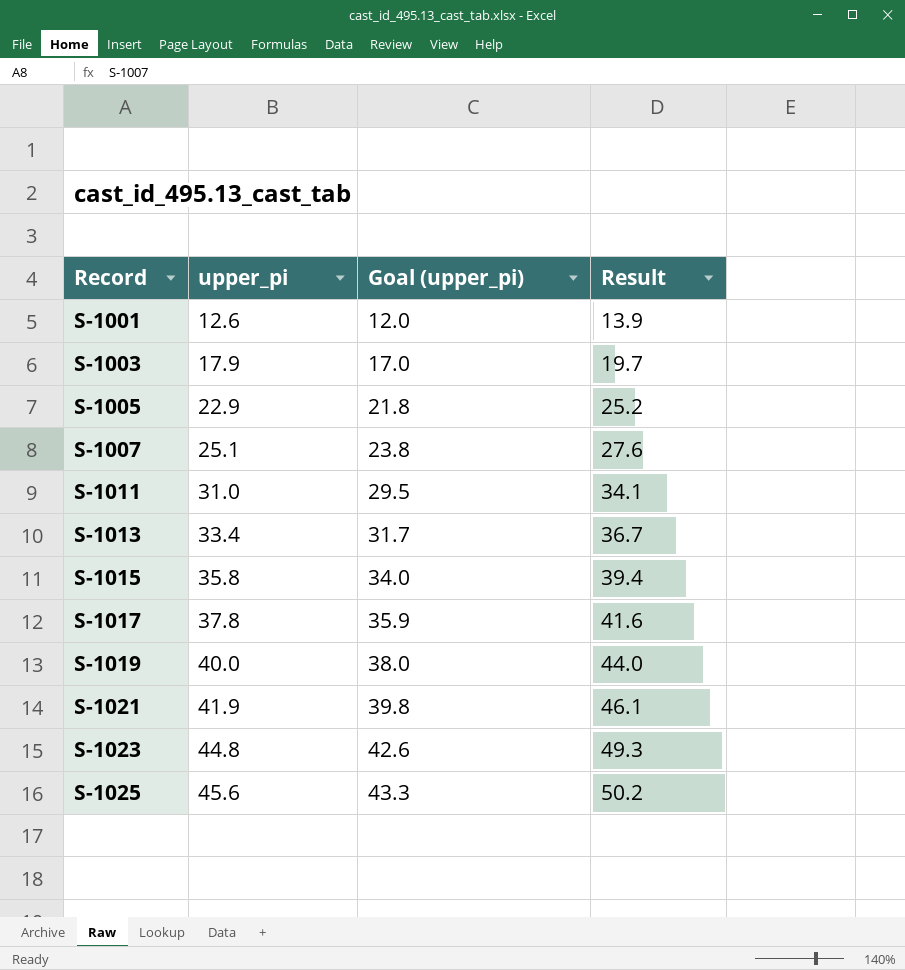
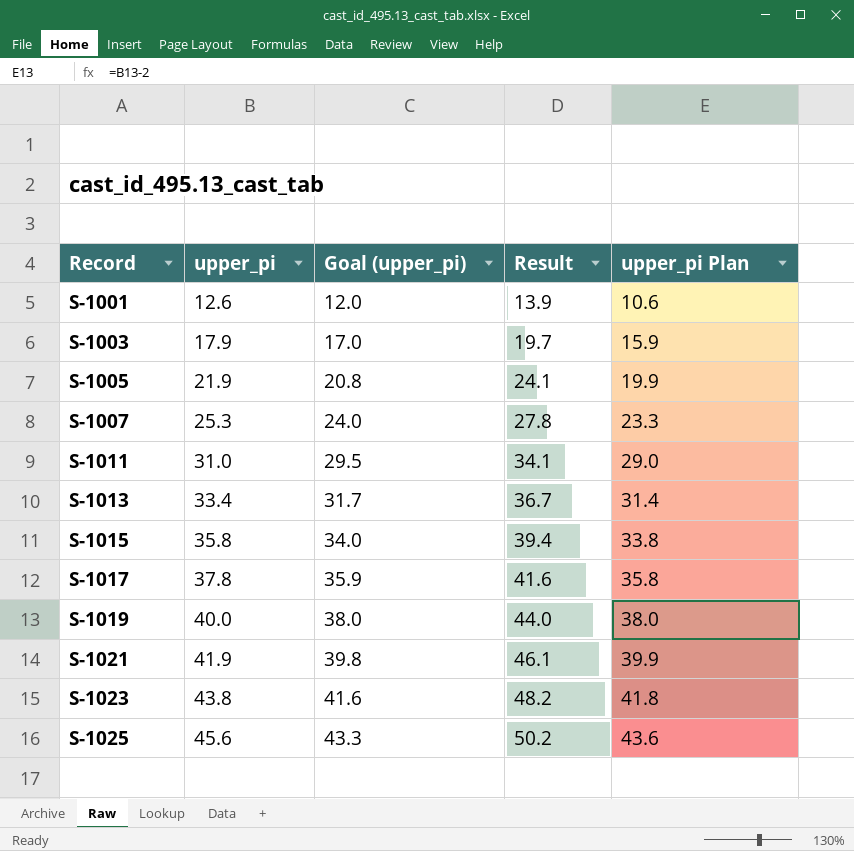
column upper_pi Plan | formula: none -> [upper_pi] - 2
S-1005 | upper_pi: 22.9 -> 21.9
S-1005 | Goal (upper_pi): 21.8 -> 20.8
S-1005 | Result: 25.2 -> 24.1
S-1007 | upper_pi: 25.1 -> 25.3
S-1007 | Goal (upper_pi): 23.8 -> 24.0
S-1007 | Result: 27.6 -> 27.8
S-1023 | upper_pi: 44.8 -> 43.8
S-1023 | Goal (upper_pi): 42.6 -> 41.6
S-1023 | Result: 49.3 -> 48.2

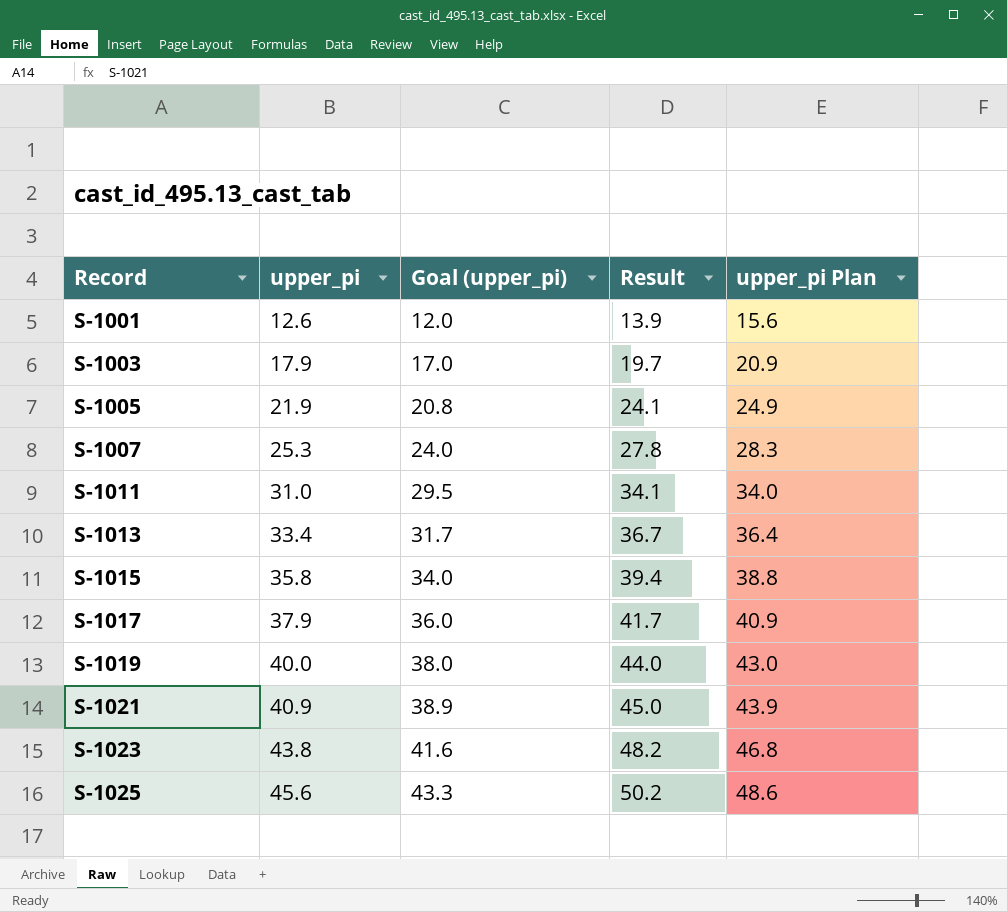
column upper_pi Plan | formula: [upper_pi] - 2 -> [upper_pi] + 3
S-1017 | upper_pi: 37.8 -> 37.9
S-1017 | Goal (upper_pi): 35.9 -> 36.0
S-1017 | Result: 41.6 -> 41.7
S-1021 | upper_pi: 41.9 -> 40.9
S-1021 | Goal (upper_pi): 39.8 -> 38.9
S-1021 | Result: 46.1 -> 45.0

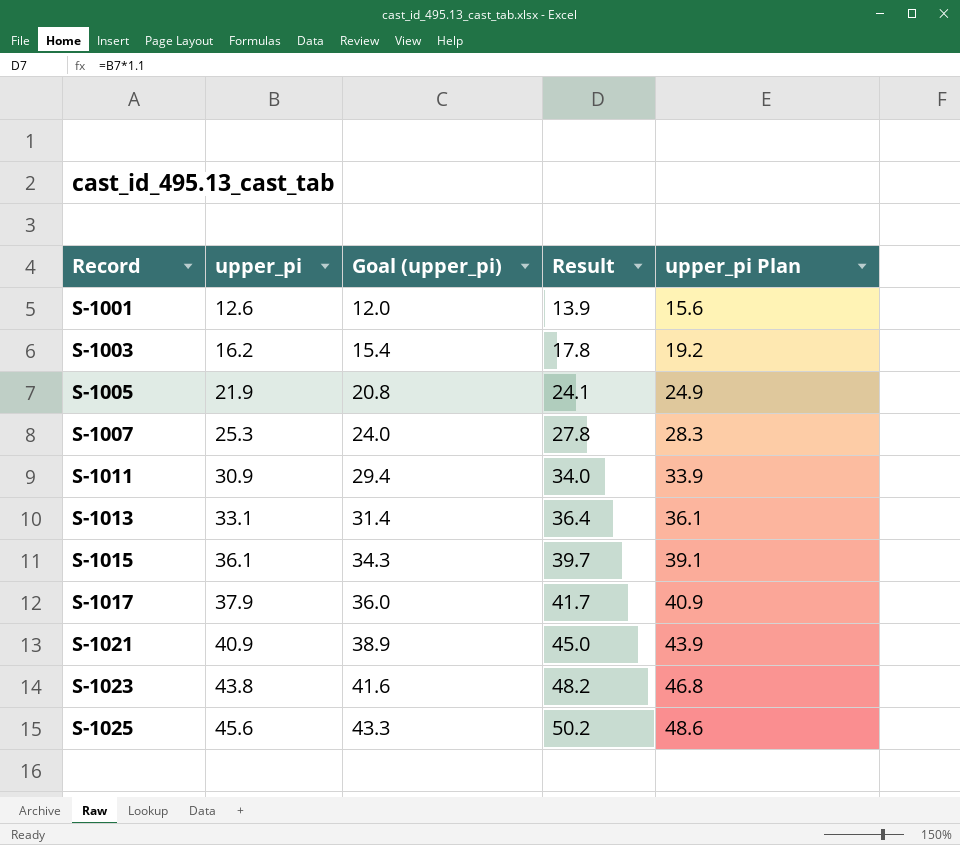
row S-1019: 40.0 | 38.0 | 44.0 | 43.0 -> none
S-1003 | upper_pi: 17.9 -> 16.2
S-1003 | Goal (upper_pi): 17.0 -> 15.4
S-1003 | Result: 19.7 -> 17.8
S-1003 | upper_pi Plan: 20.9 -> 19.2
S-1011 | upper_pi: 31.0 -> 30.9
S-1011 | Goal (upper_pi): 29.5 -> 29.4
S-1011 | Result: 34.1 -> 34.0
S-1011 | upper_pi Plan: 34.0 -> 33.9
S-1013 | upper_pi: 33.4 -> 33.1
S-1013 | Goal (upper_pi): 31.7 -> 31.4
S-1013 | Result: 36.7 -> 36.4
S-1013 | upper_pi Plan: 36.4 -> 36.1
S-1015 | upper_pi: 35.8 -> 36.1
S-1015 | Goal (upper_pi): 34.0 -> 34.3
S-1015 | Result: 39.4 -> 39.7
S-1015 | upper_pi Plan: 38.8 -> 39.1

